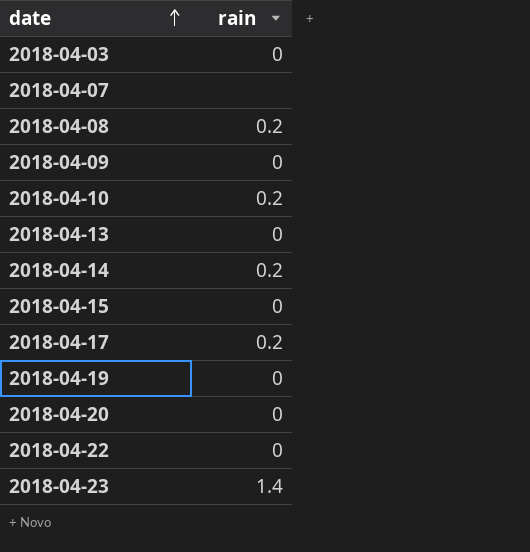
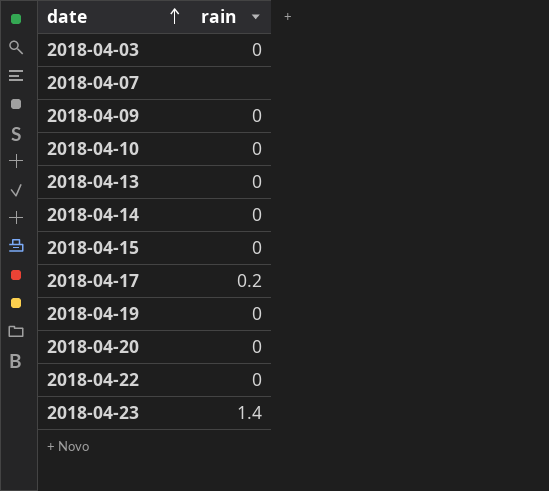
row 2018-04-08: 0.2 -> none
2018-04-10 | rain: 0.2 -> 0
2018-04-14 | rain: 0.2 -> 0

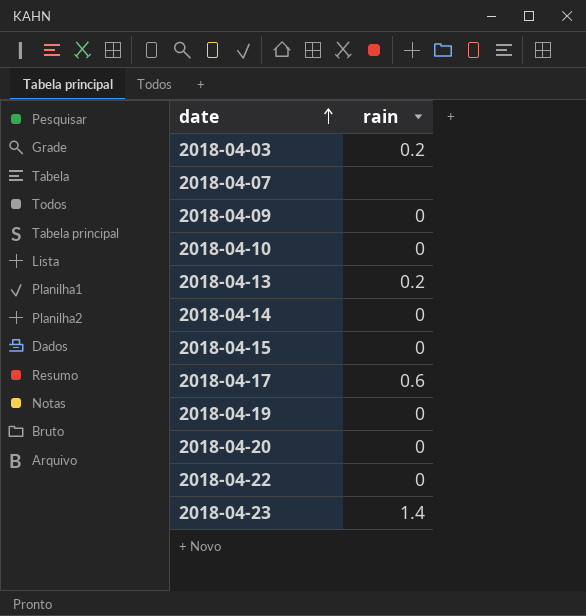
2018-04-03 | rain: 0 -> 0.2
2018-04-13 | rain: 0 -> 0.2
2018-04-17 | rain: 0.2 -> 0.6

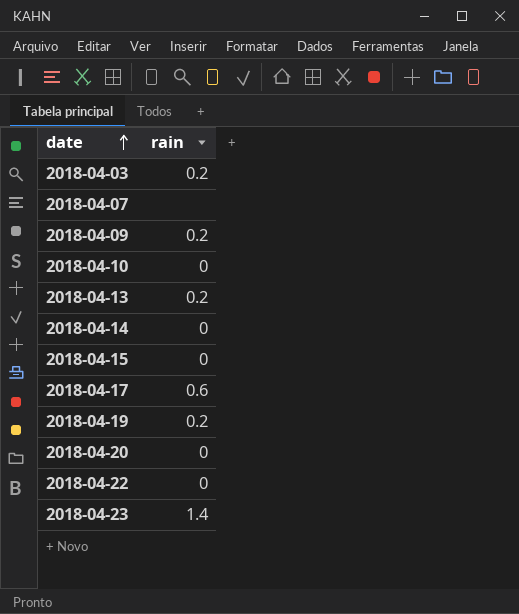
2018-04-09 | rain: 0 -> 0.2
2018-04-19 | rain: 0 -> 0.2

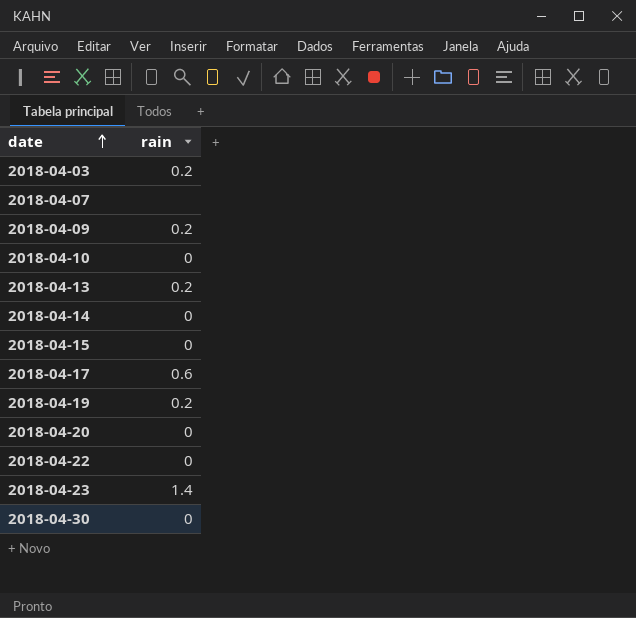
row 2018-04-30: none -> 0

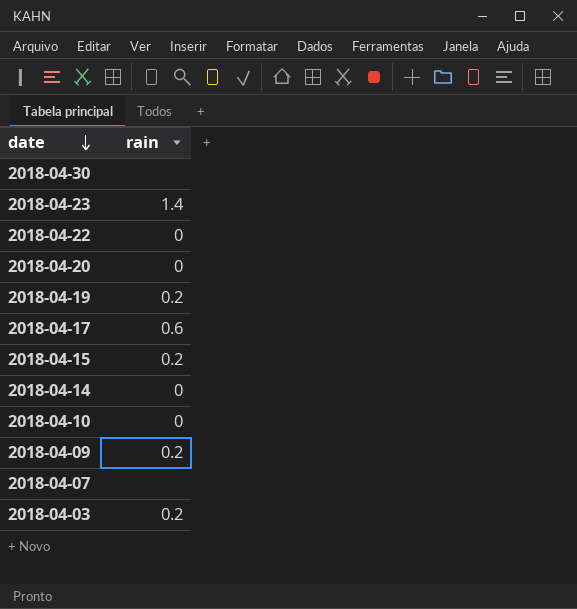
row order: date ascending -> date descending
row 2018-04-13: 0.2 -> none
2018-04-30 | rain: 0 -> none
2018-04-15 | rain: 0 -> 0.2

